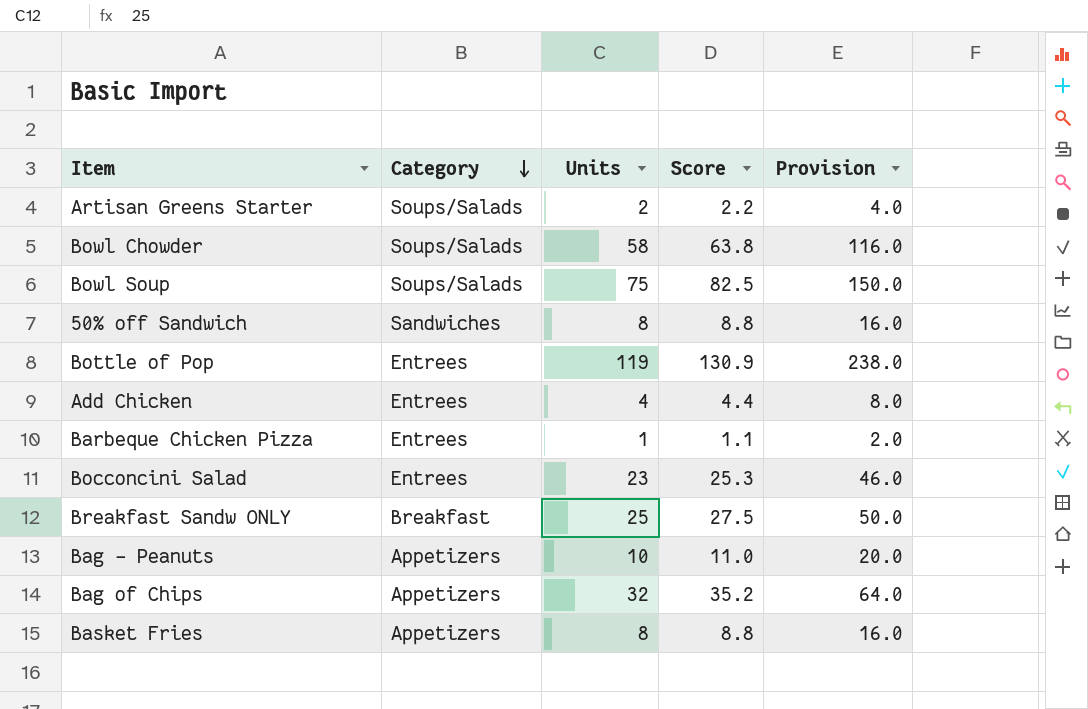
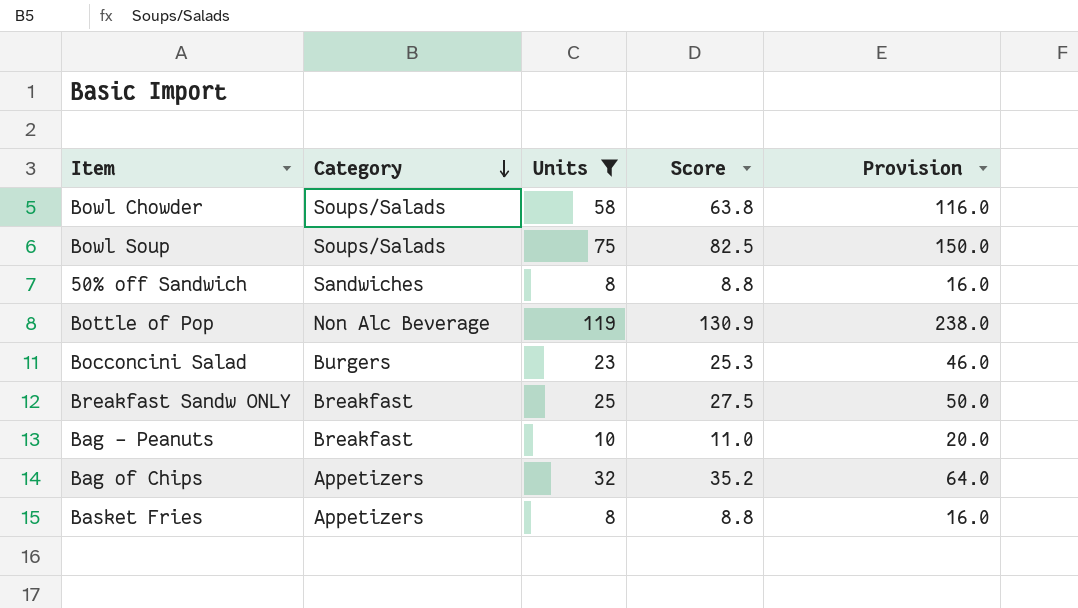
filter: none -> Units >= 8
Bottle of Pop | Category: Entrees -> Non Alc Beverage
Bocconcini Salad | Category: Entrees -> Burgers
Bag - Peanuts | Category: Appetizers -> Breakfast

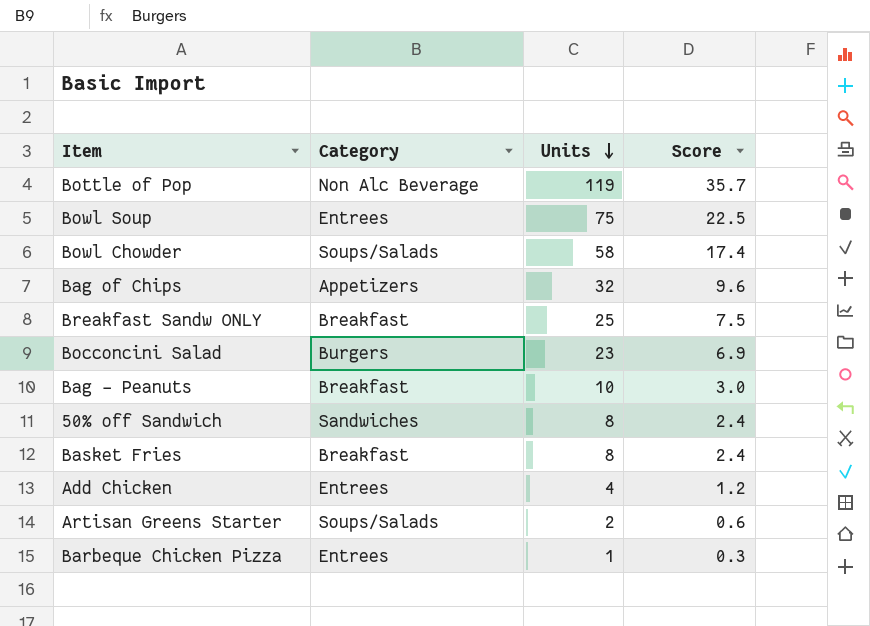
filter: Units >= 8 -> none
row order: Category descending -> Units descending
column Provision | formula: [Units] * 2 -> none
column Score | formula: [Units] * 1.1 -> [Units] * 0.3
Bowl Soup | Category: Soups/Salads -> Entrees
Basket Fries | Category: Appetizers -> Breakfast

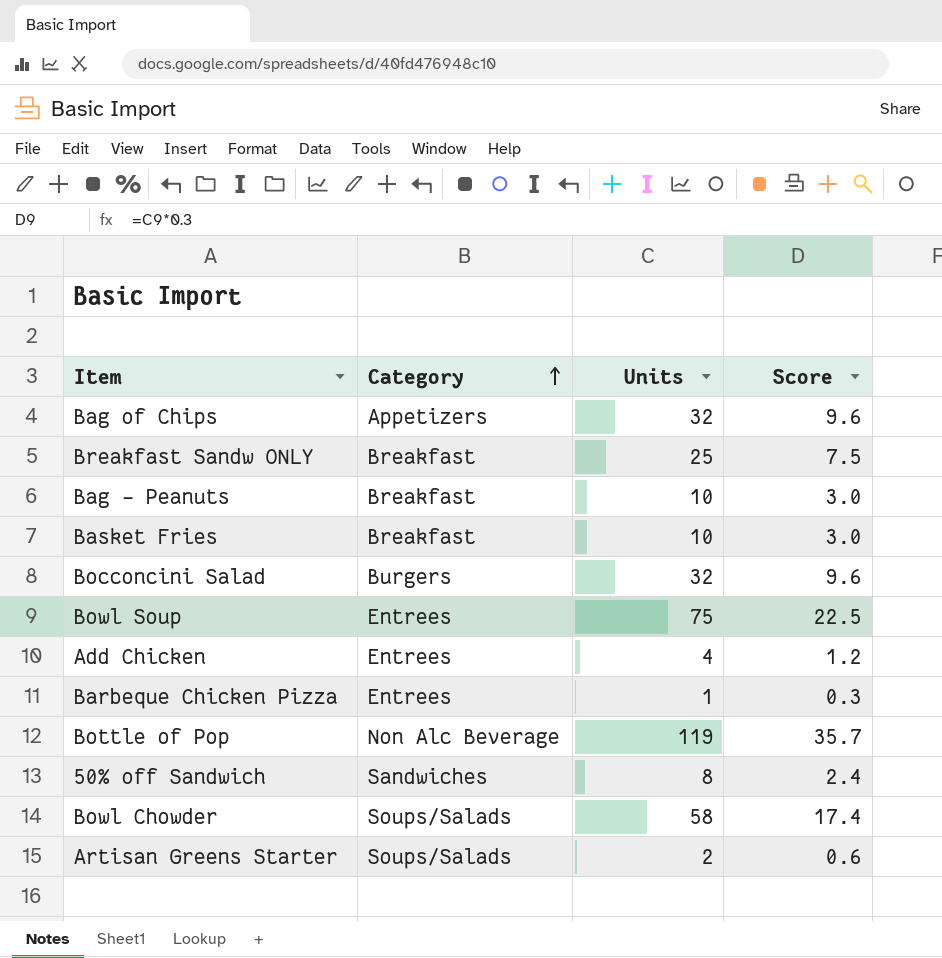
row order: Units descending -> Category ascending
Basket Fries | Units: 8 -> 10
Basket Fries | Score: 2.4 -> 3.0
Bocconcini Salad | Units: 23 -> 32
Bocconcini Salad | Score: 6.9 -> 9.6

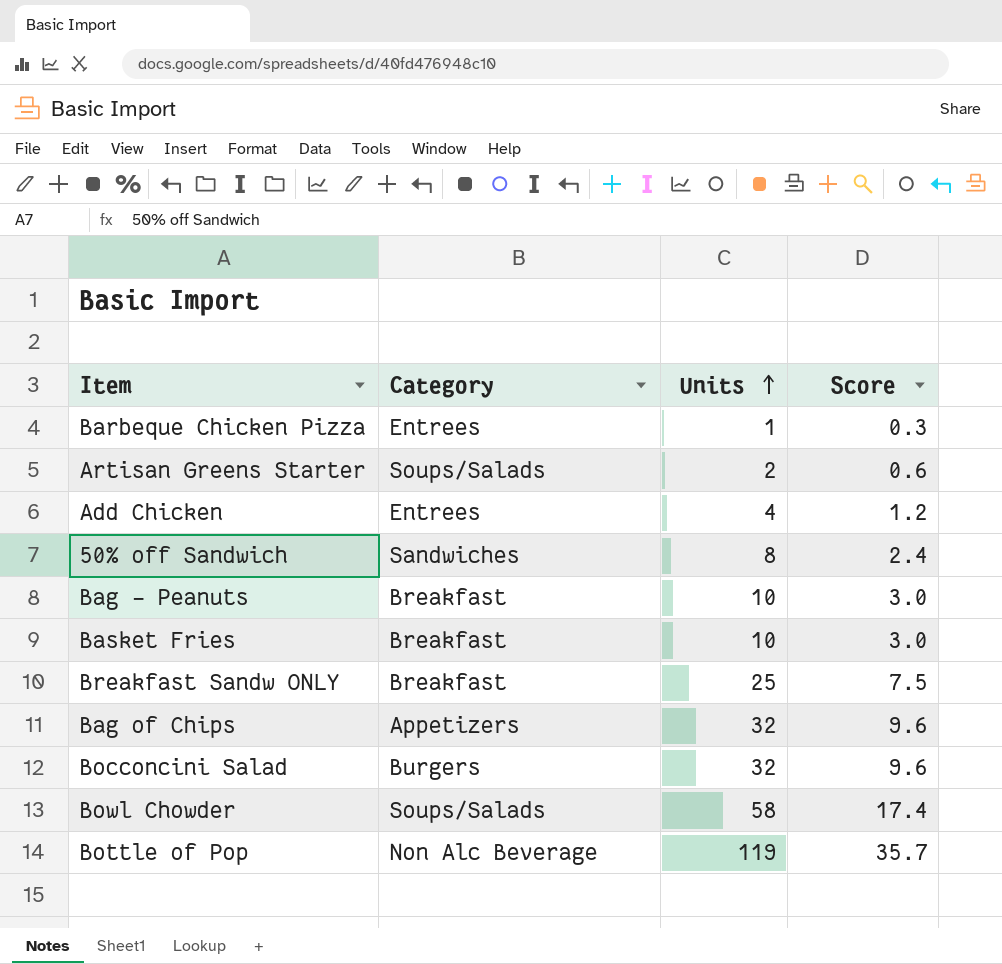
row order: Category ascending -> Units ascending
row Bowl Soup: Entrees | 75 | 22.5 -> none

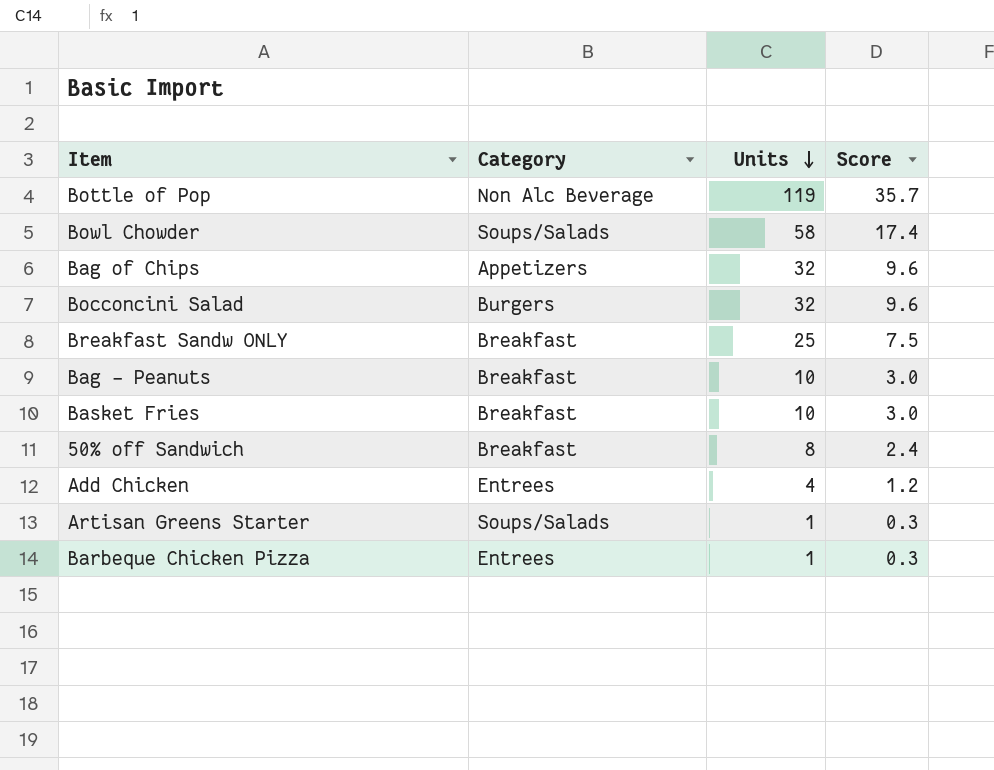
row order: Units ascending -> Units descending
50% off Sandwich | Category: Sandwiches -> Breakfast
Artisan Greens Starter | Units: 2 -> 1
Artisan Greens Starter | Score: 0.6 -> 0.3

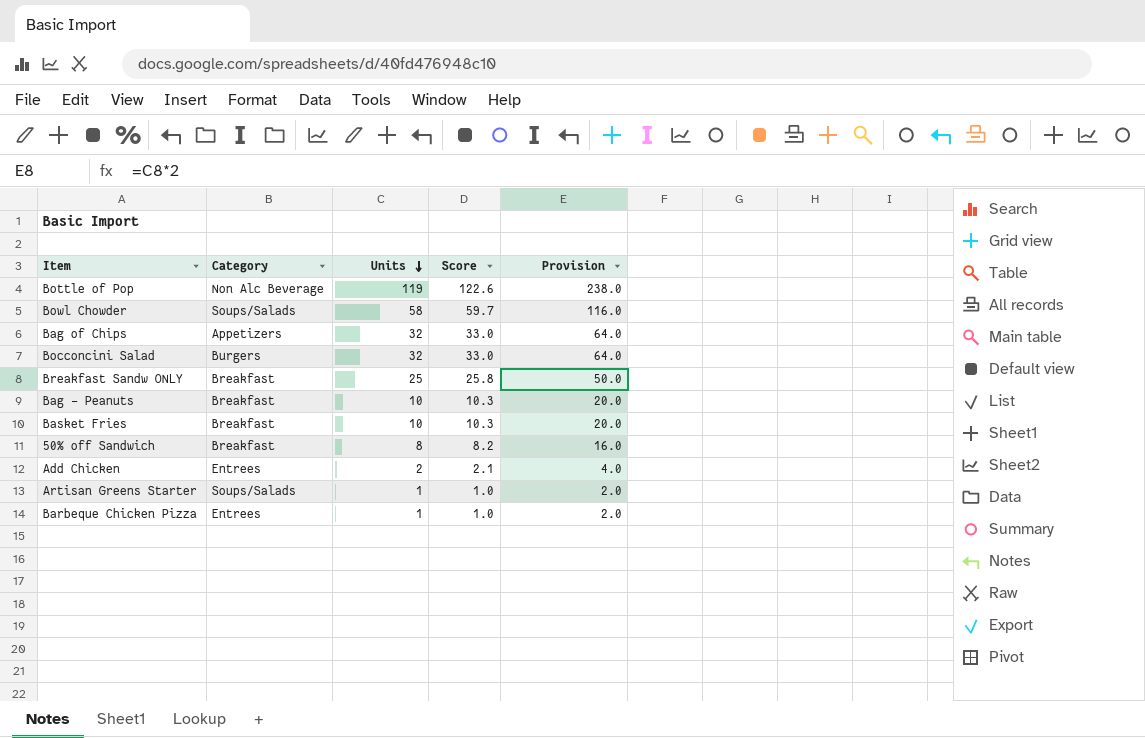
column Score | formula: [Units] * 0.3 -> [Units] * 1.03
column Provision | formula: none -> [Units] * 2
Add Chicken | Units: 4 -> 2

